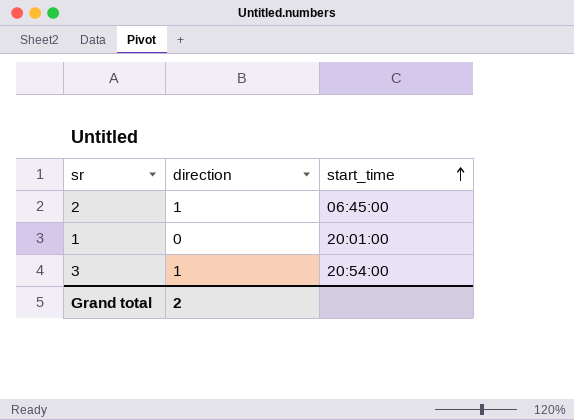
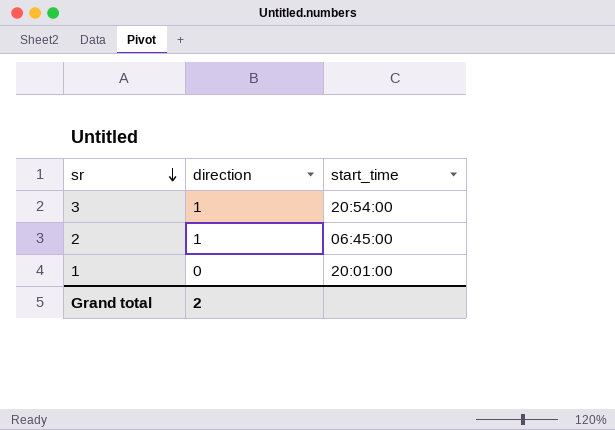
row order: start_time ascending -> sr descending

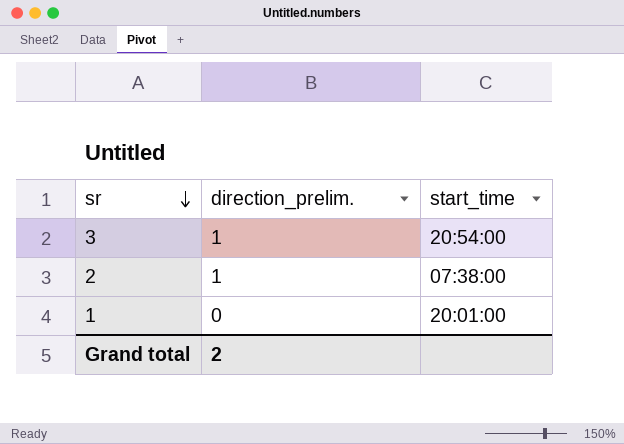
column name: direction -> direction_prelim.
2 | start_time: 06:45:00 -> 07:38:00

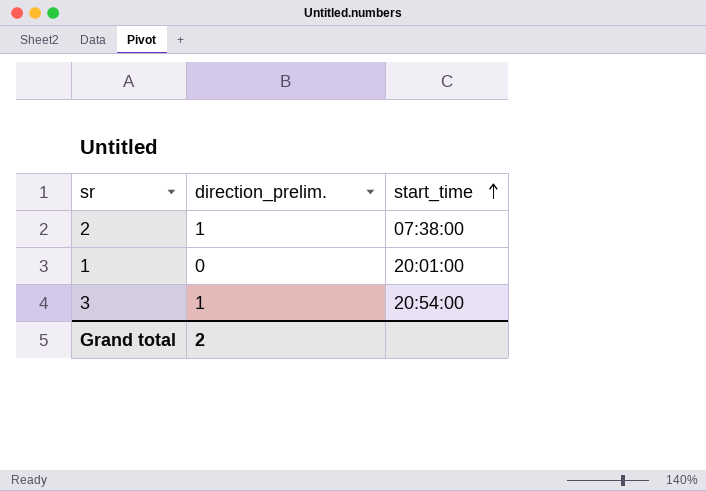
row order: sr descending -> start_time ascending

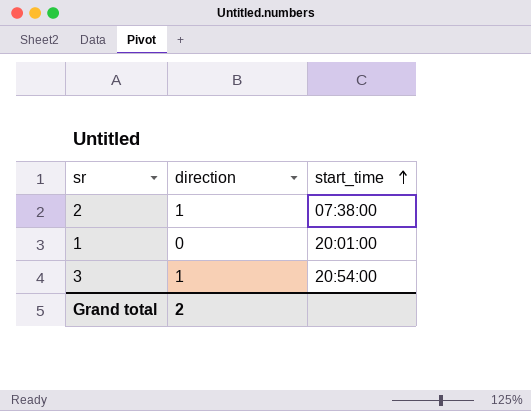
column name: direction_prelim. -> direction

